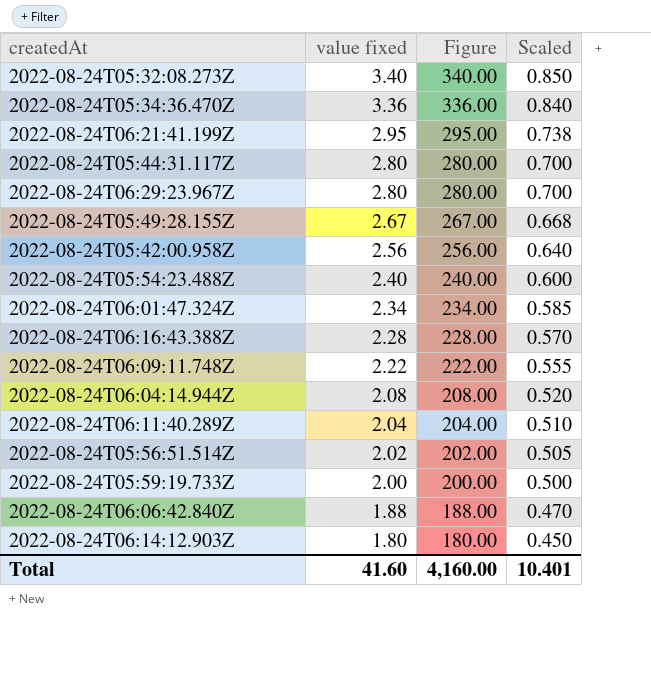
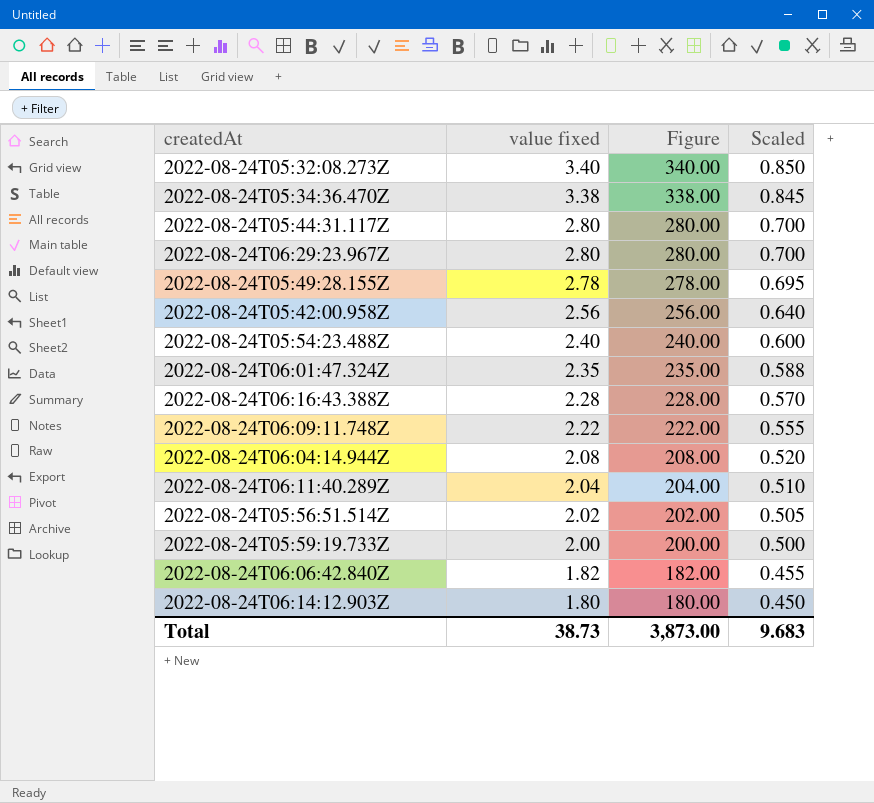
row 2022-08-24T06:21:41.199Z: 2.95 | 295.00 | 0.738 -> none
2022-08-24T05:34:36.470Z | value fixed: 3.36 -> 3.38
2022-08-24T05:34:36.470Z | Figure: 336.00 -> 338.00
2022-08-24T05:34:36.470Z | Scaled: 0.840 -> 0.845
2022-08-24T05:49:28.155Z | value fixed: 2.67 -> 2.78
2022-08-24T05:49:28.155Z | Figure: 267.00 -> 278.00
2022-08-24T05:49:28.155Z | Scaled: 0.668 -> 0.695
2022-08-24T06:01:47.324Z | value fixed: 2.34 -> 2.35
2022-08-24T06:01:47.324Z | Figure: 234.00 -> 235.00
2022-08-24T06:01:47.324Z | Scaled: 0.585 -> 0.588
2022-08-24T06:06:42.840Z | value fixed: 1.88 -> 1.82
2022-08-24T06:06:42.840Z | Figure: 188.00 -> 182.00
2022-08-24T06:06:42.840Z | Scaled: 0.470 -> 0.455
Total | value fixed: 41.60 -> 38.73
Total | Figure: 4,160.00 -> 3,873.00
Total | Scaled: 10.401 -> 9.683

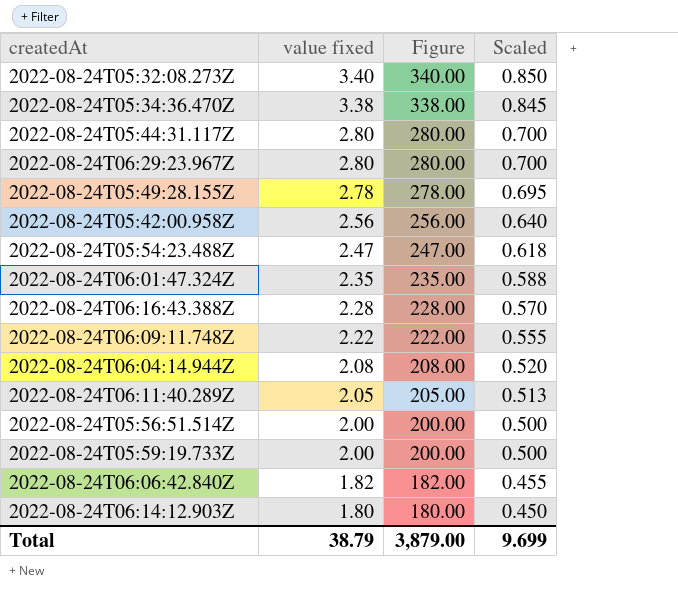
2022-08-24T05:54:23.488Z | value fixed: 2.40 -> 2.47
2022-08-24T05:54:23.488Z | Figure: 240.00 -> 247.00
2022-08-24T05:54:23.488Z | Scaled: 0.600 -> 0.618
2022-08-24T06:11:40.289Z | value fixed: 2.04 -> 2.05
2022-08-24T06:11:40.289Z | Figure: 204.00 -> 205.00
2022-08-24T06:11:40.289Z | Scaled: 0.510 -> 0.513
2022-08-24T05:56:51.514Z | value fixed: 2.02 -> 2.00
2022-08-24T05:56:51.514Z | Figure: 202.00 -> 200.00
2022-08-24T05:56:51.514Z | Scaled: 0.505 -> 0.500
Total | value fixed: 38.73 -> 38.79
Total | Figure: 3,873.00 -> 3,879.00
Total | Scaled: 9.683 -> 9.699

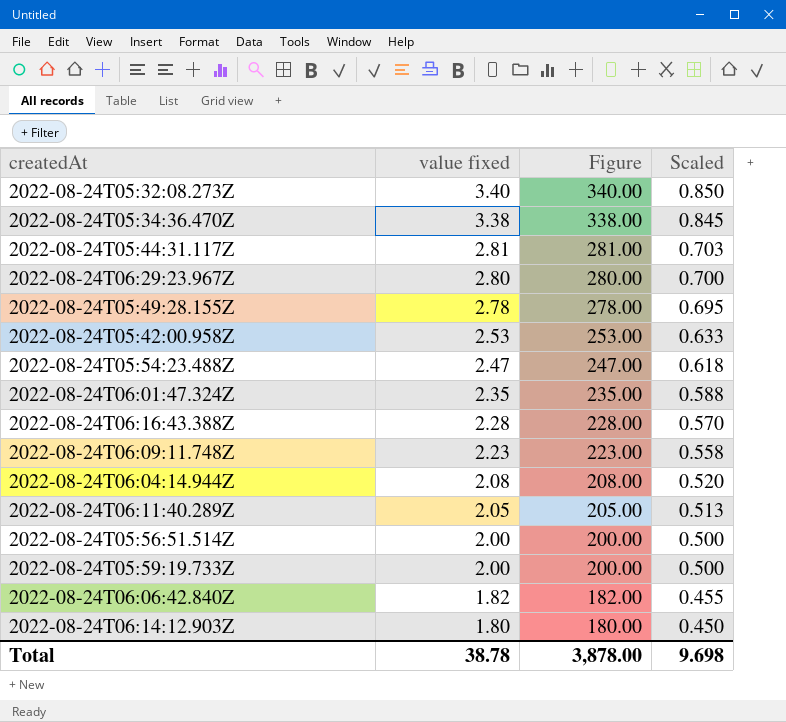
2022-08-24T05:44:31.117Z | value fixed: 2.80 -> 2.81
2022-08-24T05:44:31.117Z | Figure: 280.00 -> 281.00
2022-08-24T05:44:31.117Z | Scaled: 0.700 -> 0.703
2022-08-24T05:42:00.958Z | value fixed: 2.56 -> 2.53
2022-08-24T05:42:00.958Z | Figure: 256.00 -> 253.00
2022-08-24T05:42:00.958Z | Scaled: 0.640 -> 0.633
2022-08-24T06:09:11.748Z | value fixed: 2.22 -> 2.23
2022-08-24T06:09:11.748Z | Figure: 222.00 -> 223.00
2022-08-24T06:09:11.748Z | Scaled: 0.555 -> 0.558
Total | value fixed: 38.79 -> 38.78
Total | Figure: 3,879.00 -> 3,878.00
Total | Scaled: 9.699 -> 9.698

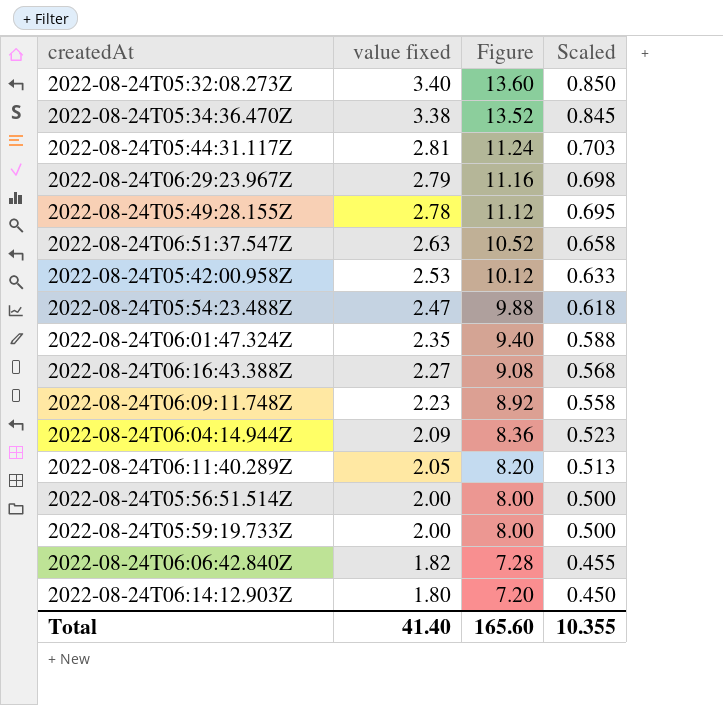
column Figure | formula: [value fixed] * 100 -> [value fixed] * 4
2022-08-24T06:29:23.967Z | value fixed: 2.80 -> 2.79
2022-08-24T06:29:23.967Z | Scaled: 0.700 -> 0.698
row 2022-08-24T06:51:37.547Z: none -> 2.63 | 10.52 | 0.658
2022-08-24T06:16:43.388Z | value fixed: 2.28 -> 2.27
2022-08-24T06:16:43.388Z | Scaled: 0.570 -> 0.568
2022-08-24T06:04:14.944Z | value fixed: 2.08 -> 2.09
2022-08-24T06:04:14.944Z | Scaled: 0.520 -> 0.523
Total | value fixed: 38.78 -> 41.40
Total | Figure: 3,878.00 -> 165.60
Total | Scaled: 9.698 -> 10.355

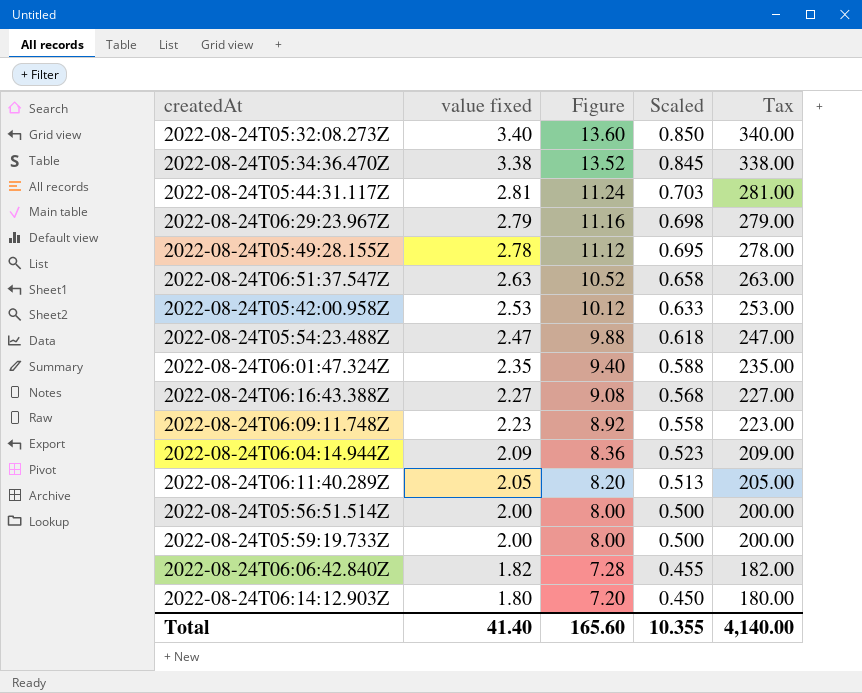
column Tax | formula: none -> [value fixed] * 100

